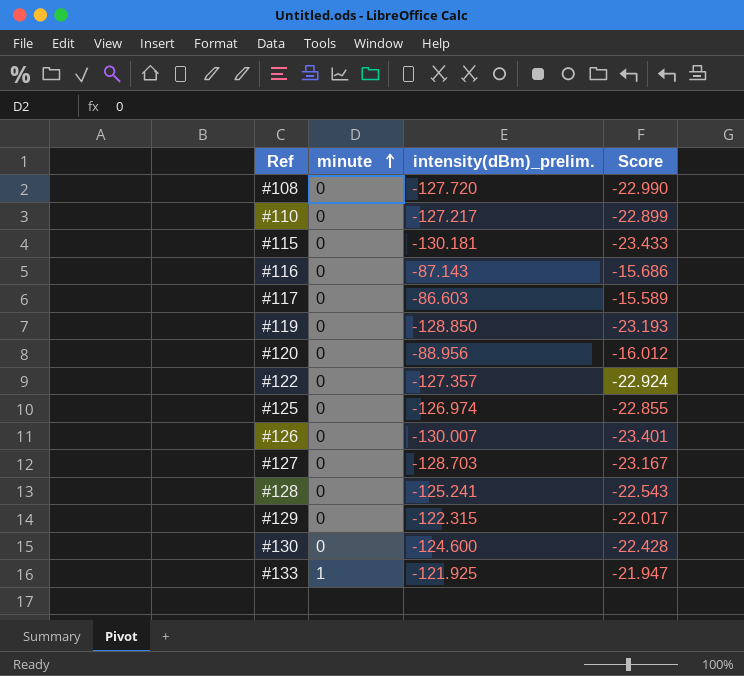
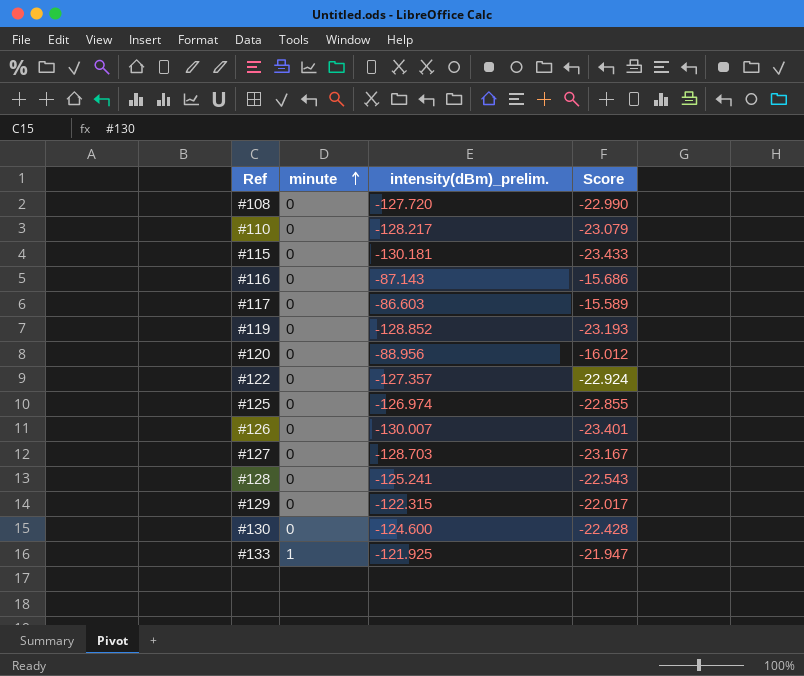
#110 | intensity(dBm)_prelim.: -127.217 -> -128.217
#110 | Score: -22.899 -> -23.079
#119 | intensity(dBm)_prelim.: -128.850 -> -128.852

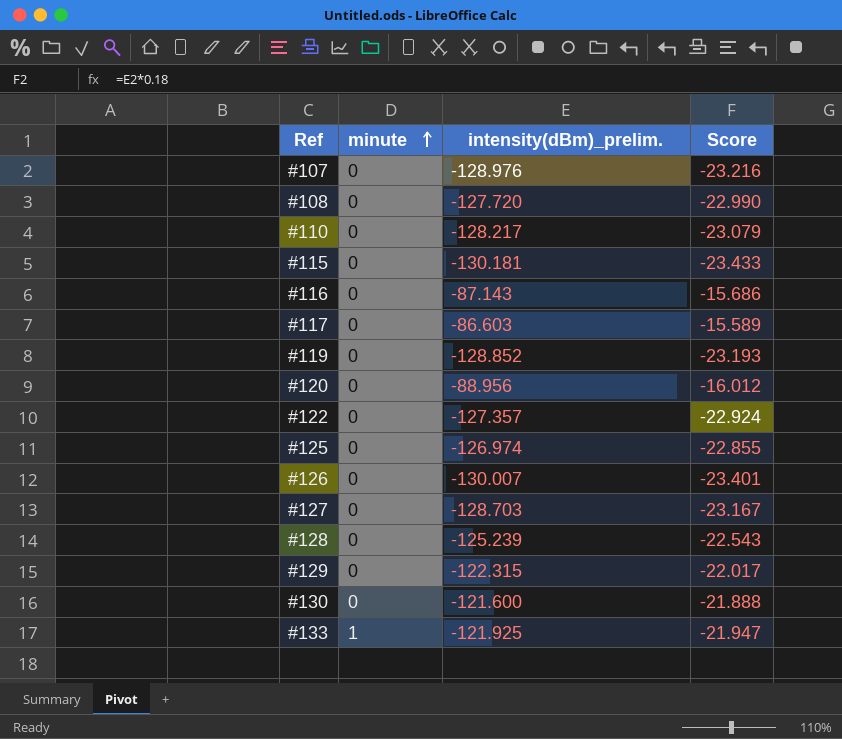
row #107: none -> 0 | -128.976 | -23.216
#128 | intensity(dBm)_prelim.: -125.241 -> -125.239
#130 | intensity(dBm)_prelim.: -124.600 -> -121.600
#130 | Score: -22.428 -> -21.888

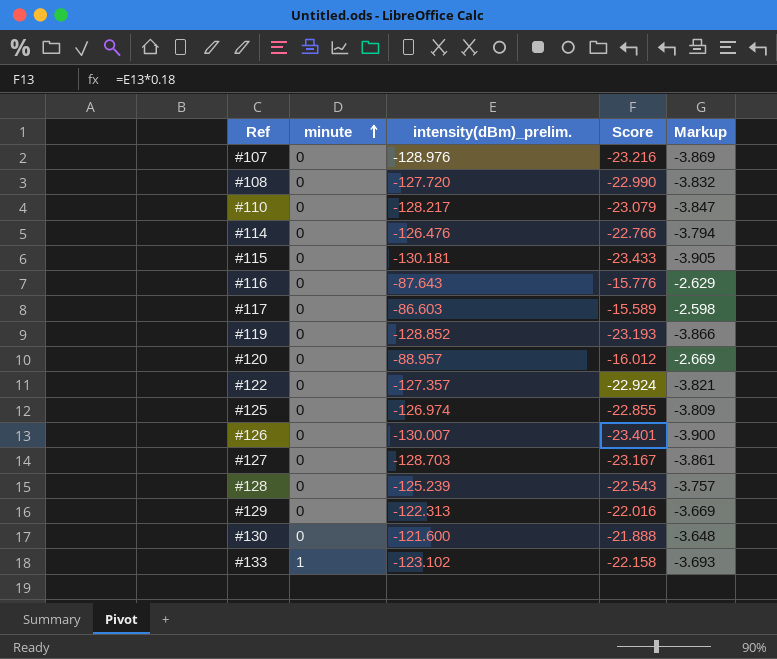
column Markup | formula: none -> [intensity(dBm)_prelim.] * 0.03
row #114: none -> 0 | -126.476 | -22.766 | -3.794
#116 | intensity(dBm)_prelim.: -87.143 -> -87.643
#116 | Score: -15.686 -> -15.776
#120 | intensity(dBm)_prelim.: -88.956 -> -88.957
#129 | intensity(dBm)_prelim.: -122.315 -> -122.313
#129 | Score: -22.017 -> -22.016
#133 | intensity(dBm)_prelim.: -121.925 -> -123.102
#133 | Score: -21.947 -> -22.158

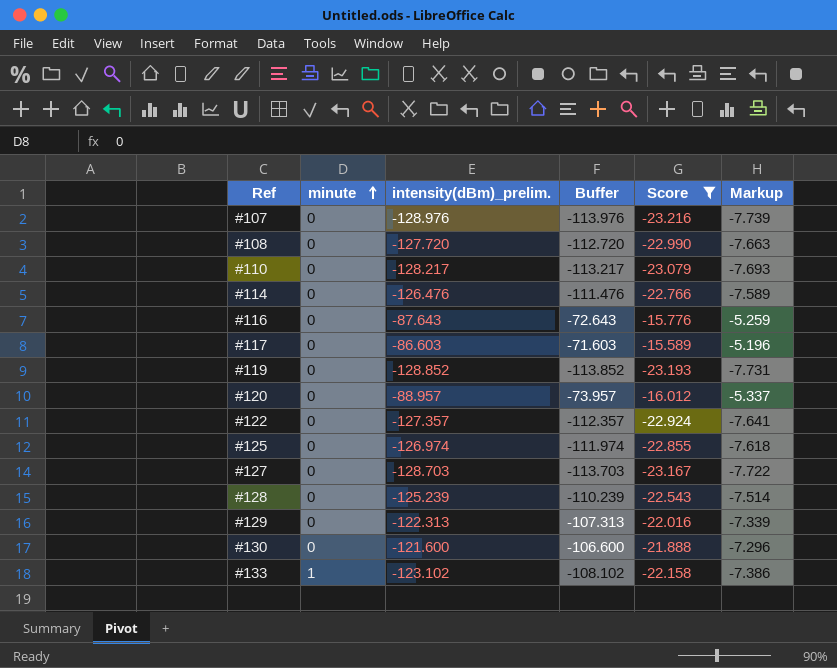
filter: none -> Score >= -23.216
column Buffer | formula: none -> [intensity(dBm)_prelim.] + 15
column Markup | formula: [intensity(dBm)_prelim.] * 0.03 -> [intensity(dBm)_prelim.] * 0.06

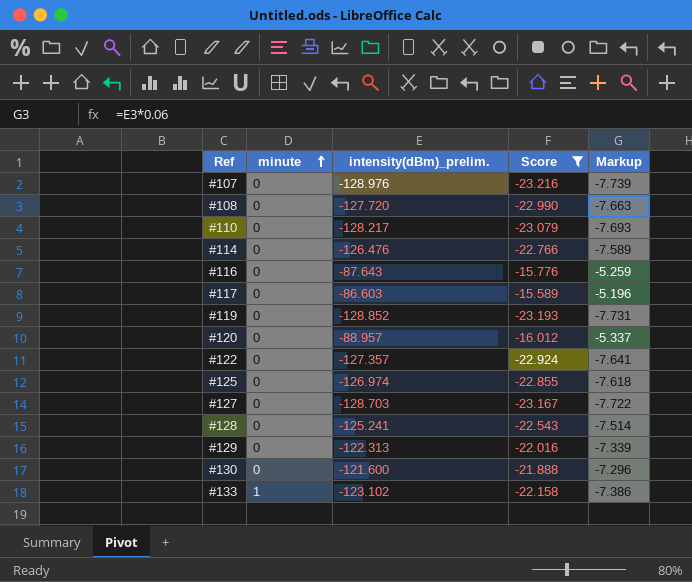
column Buffer | formula: [intensity(dBm)_prelim.] + 15 -> none
#128 | intensity(dBm)_prelim.: -125.239 -> -125.241

